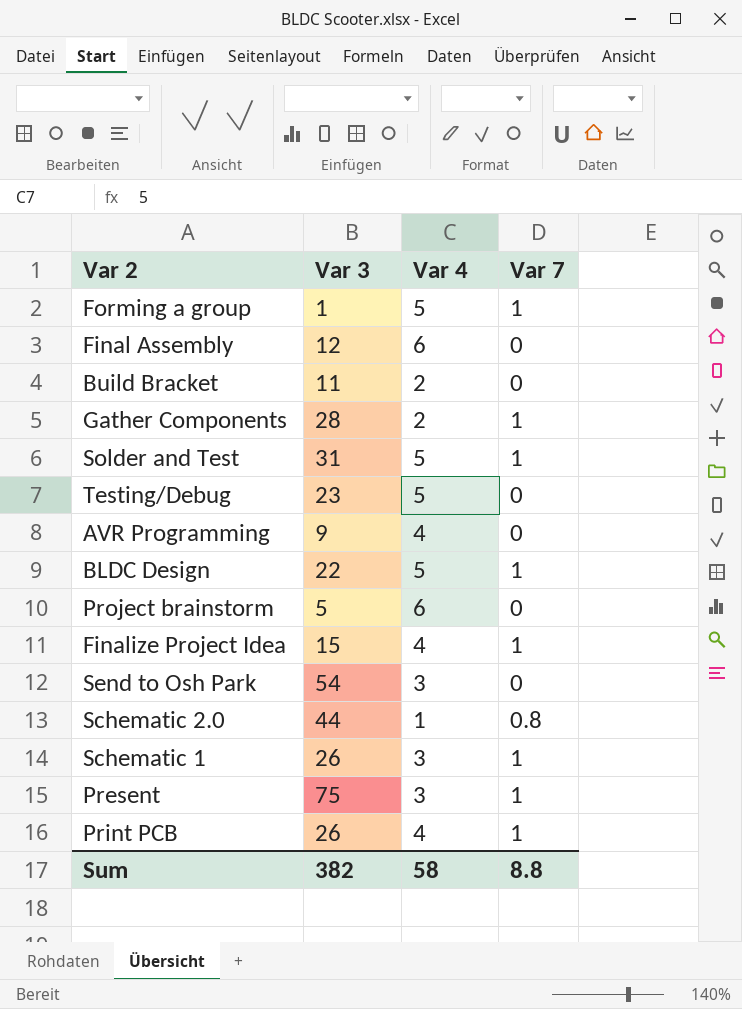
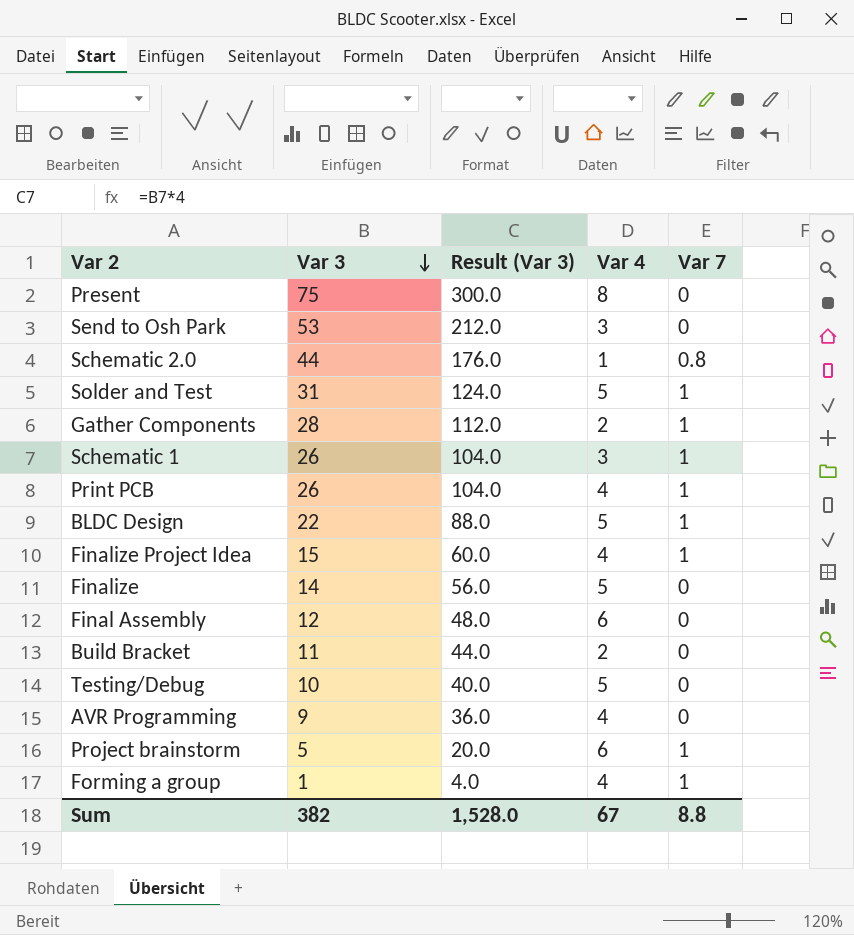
row order: none -> Var 3 descending
column Result (Var 3) | formula: none -> [Var 3] * 4
Present | Var 4: 3 -> 8
Present | Var 7: 1 -> 0
Send to Osh Park | Var 3: 54 -> 53
row Finalize: none -> 14 | 56.0 | 5 | 0
Testing/Debug | Var 3: 23 -> 10
Project brainstorm | Var 7: 0 -> 1
Forming a group | Var 4: 5 -> 4
Sum | Var 4: 58 -> 67

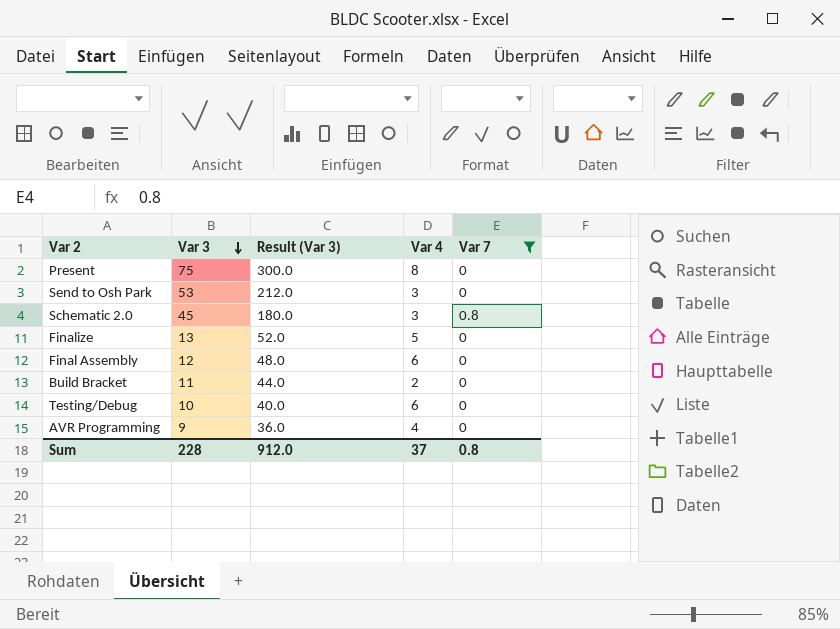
filter: none -> Var 7 != 1
Schematic 2.0 | Var 3: 44 -> 45
Schematic 2.0 | Result (Var 3): 176.0 -> 180.0
Schematic 2.0 | Var 4: 1 -> 3
Finalize | Var 3: 14 -> 13
Finalize | Result (Var 3): 56.0 -> 52.0
Testing/Debug | Var 4: 5 -> 6
Sum | Var 3: 382 -> 228
Sum | Result (Var 3): 1,528.0 -> 912.0
Sum | Var 4: 67 -> 37
Sum | Var 7: 8.8 -> 0.8

